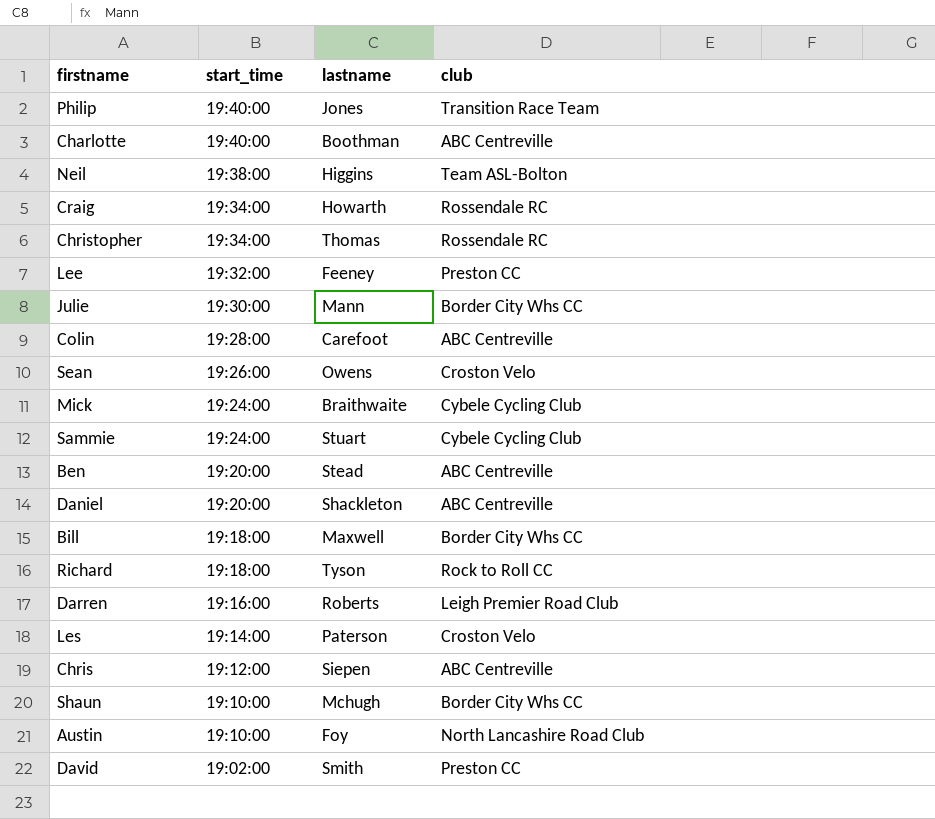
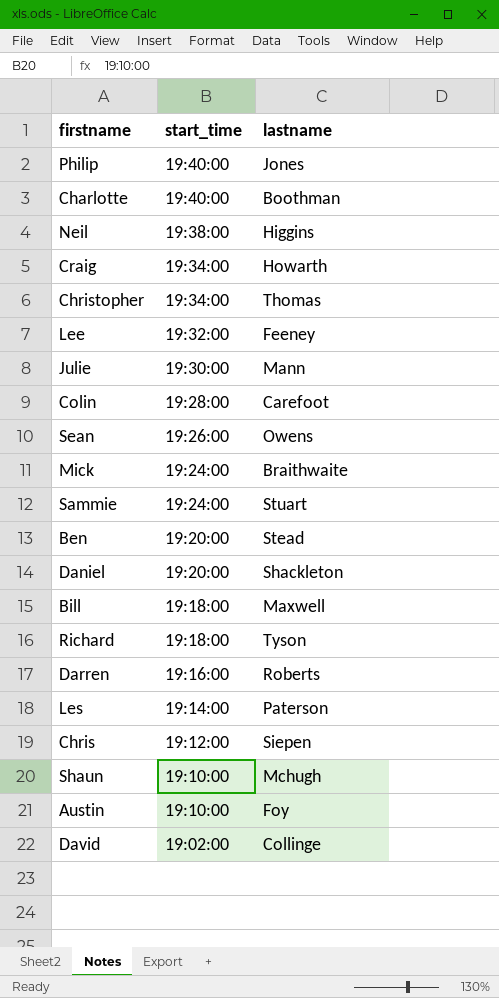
column club | position: 4 -> none
David | lastname: Smith -> Collinge

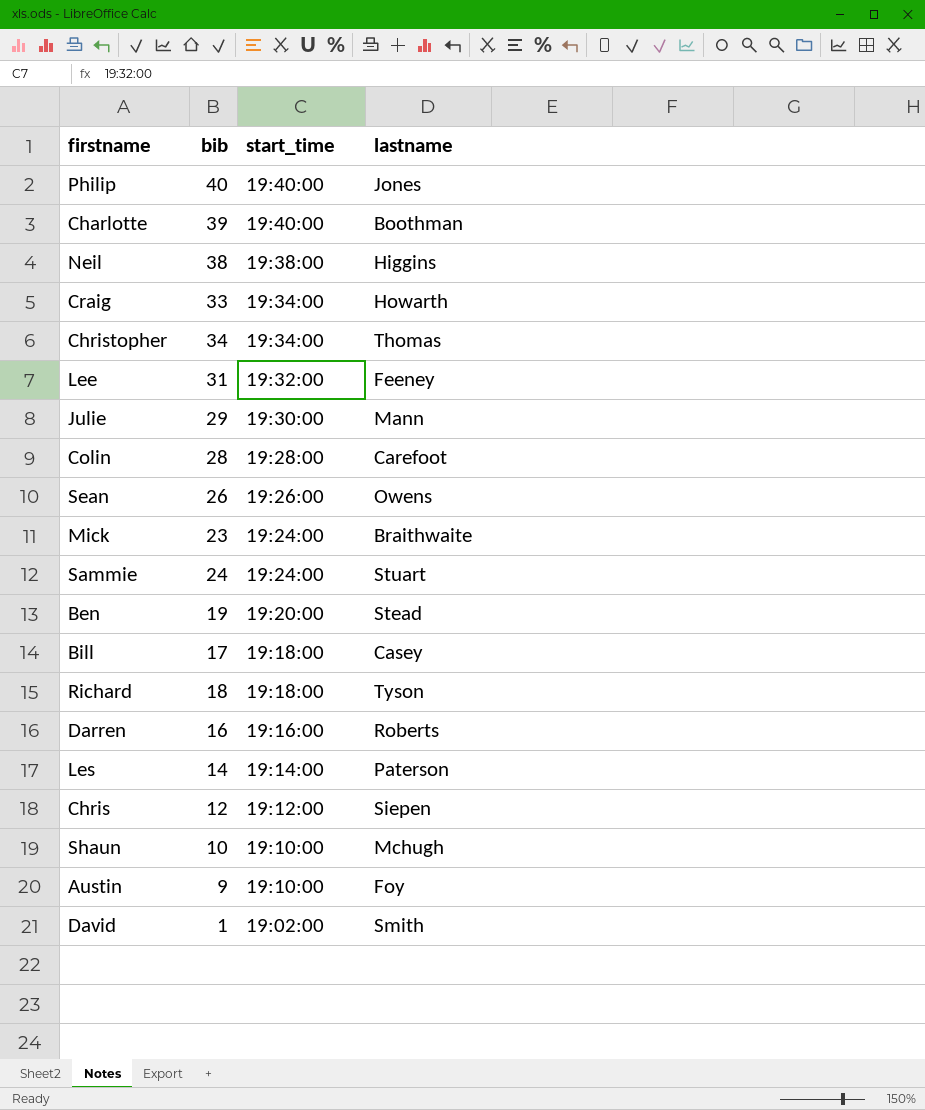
column bib | position: none -> 2
row Daniel: 19:20:00 | Shackleton -> none
Bill | lastname: Maxwell -> Casey
David | lastname: Collinge -> Smith

